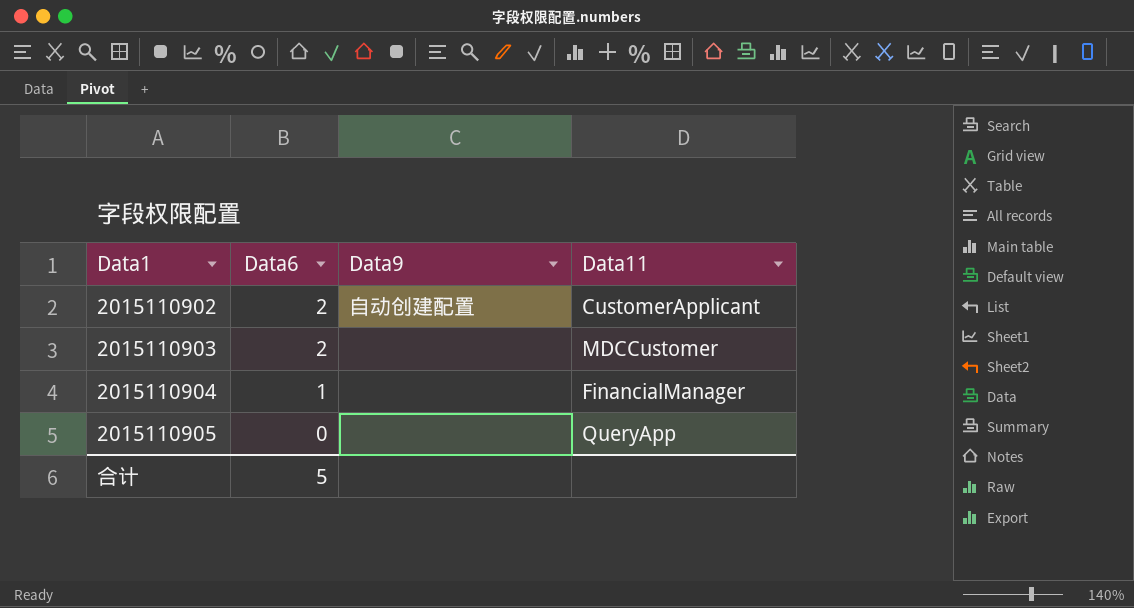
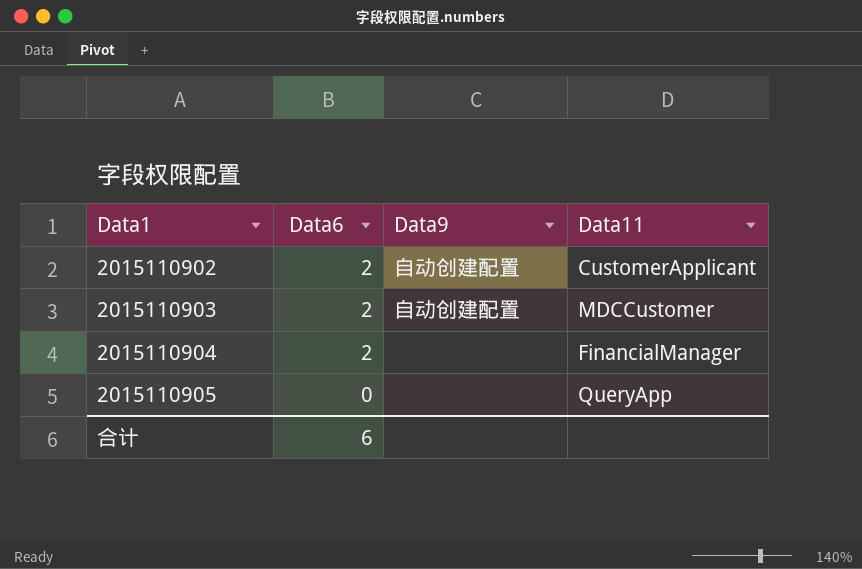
2015110903 | Data9: none -> 自动创建配置
2015110904 | Data6: 1 -> 2
合计 | Data6: 5 -> 6

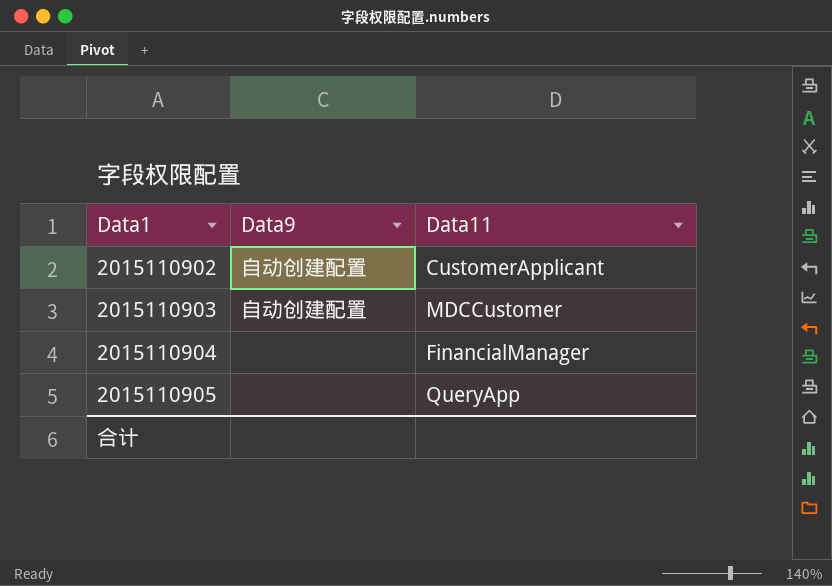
column Data6 | position: 2 -> none

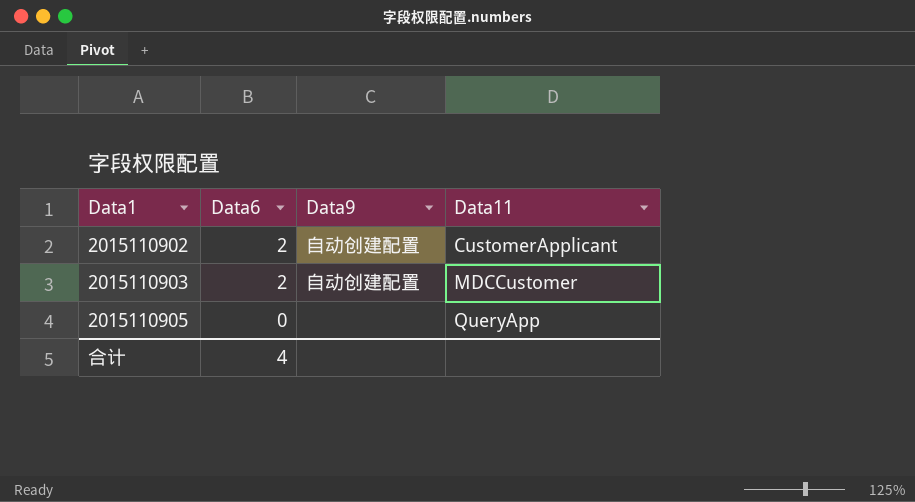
column Data6 | position: none -> 2
row 2015110904: none | FinancialManager -> none

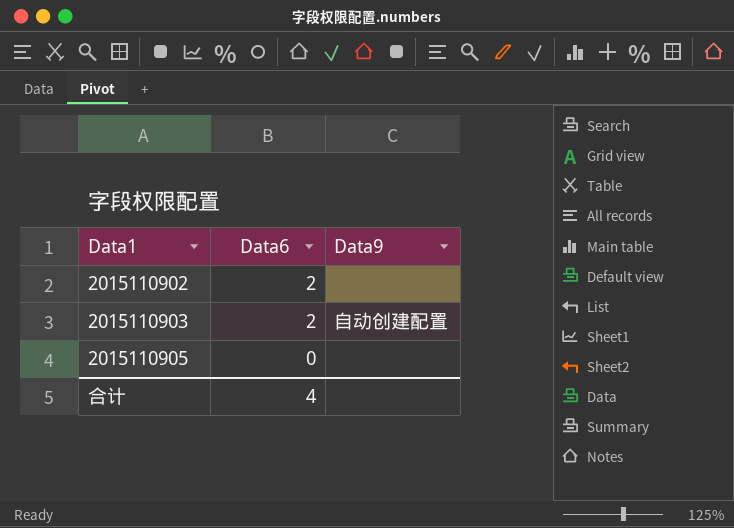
column Data11 | position: 4 -> none
2015110902 | Data9: 自动创建配置 -> none

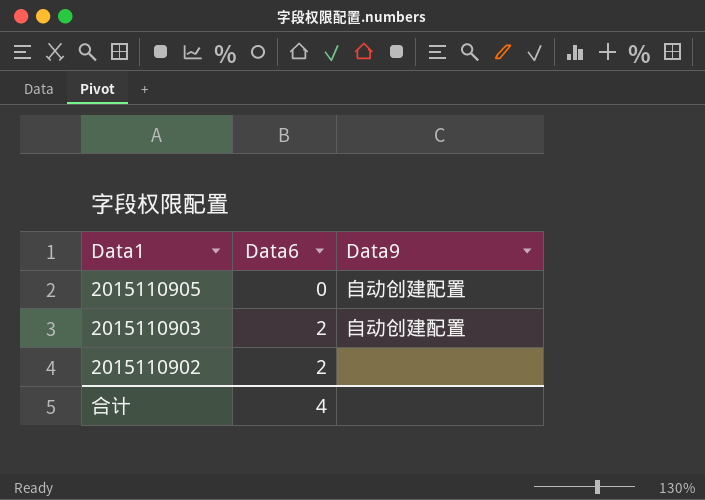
row order: Data1 ascending -> Data1 descending
2015110905 | Data9: none -> 自动创建配置

